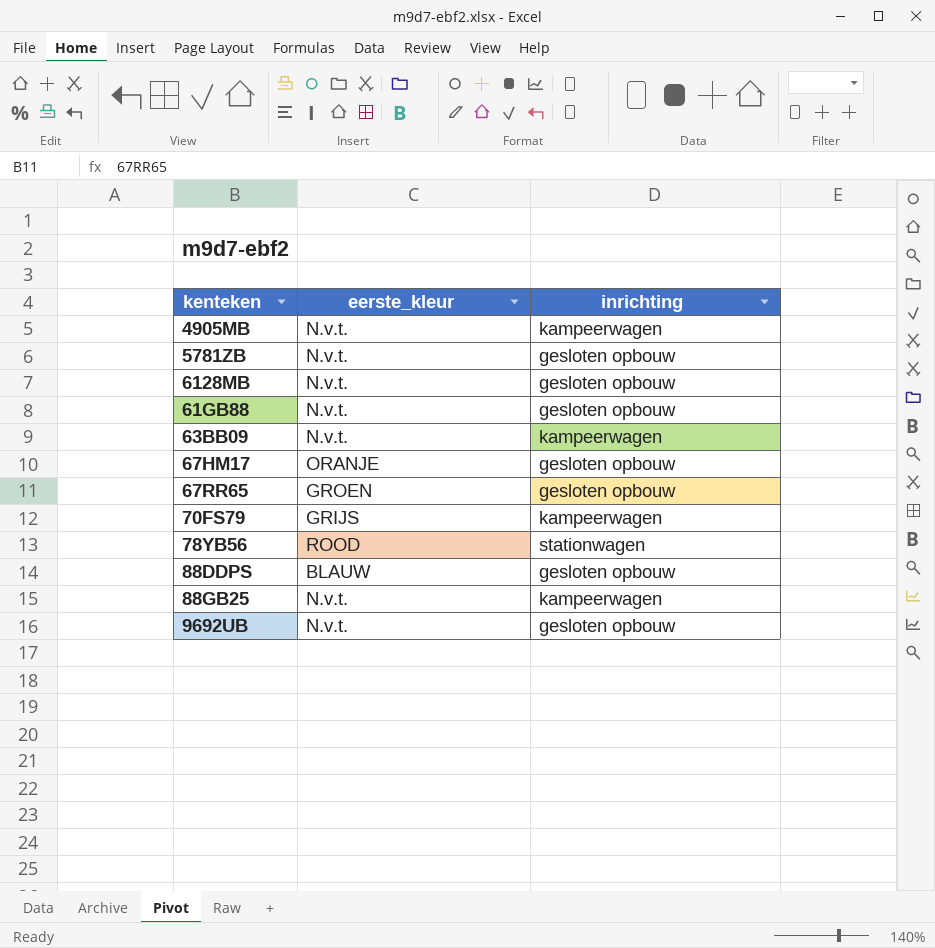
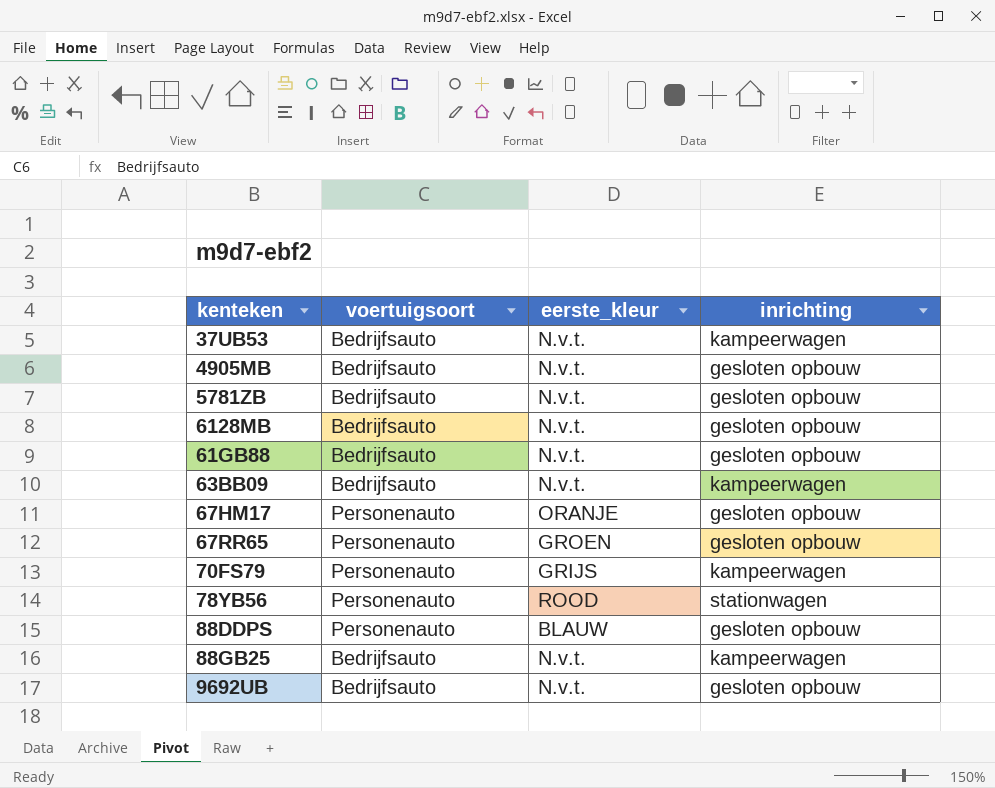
column voertuigsoort | position: none -> 2
row 37UB53: none -> Bedrijfsauto | N.v.t. | kampeerwagen
4905MB | inrichting: kampeerwagen -> gesloten opbouw

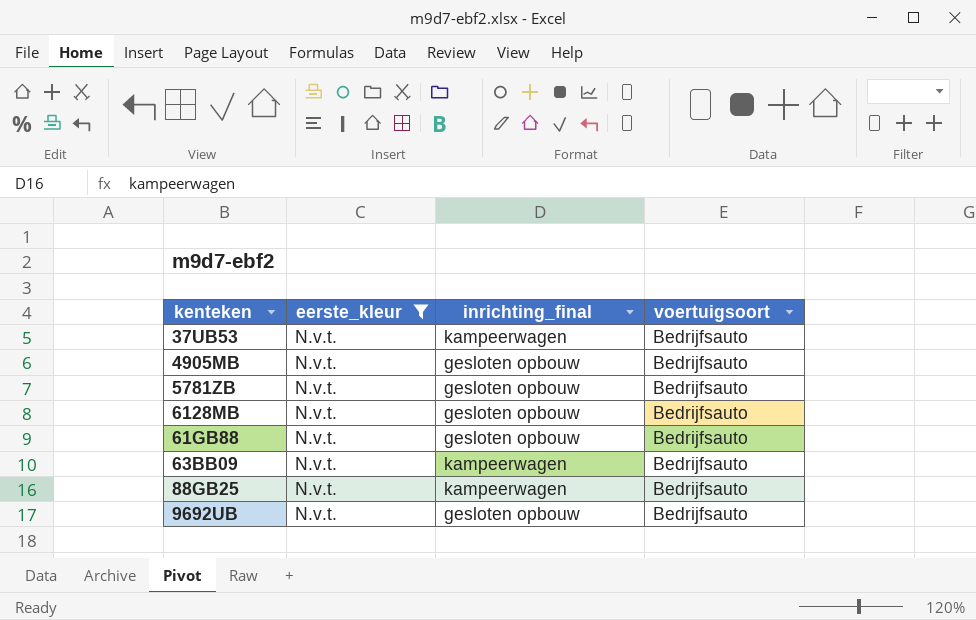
filter: none -> eerste_kleur = N.v.t.
column name: inrichting -> inrichting_final
column voertuigsoort | position: 2 -> 4

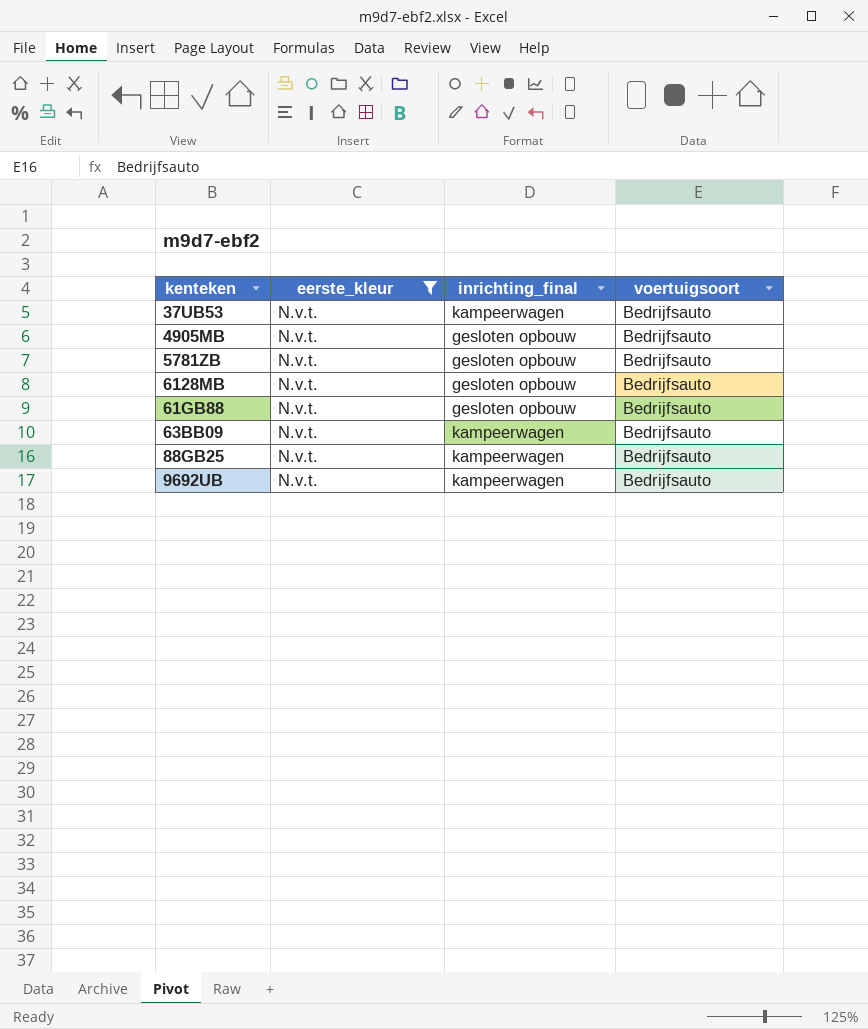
9692UB | inrichting_final: gesloten opbouw -> kampeerwagen

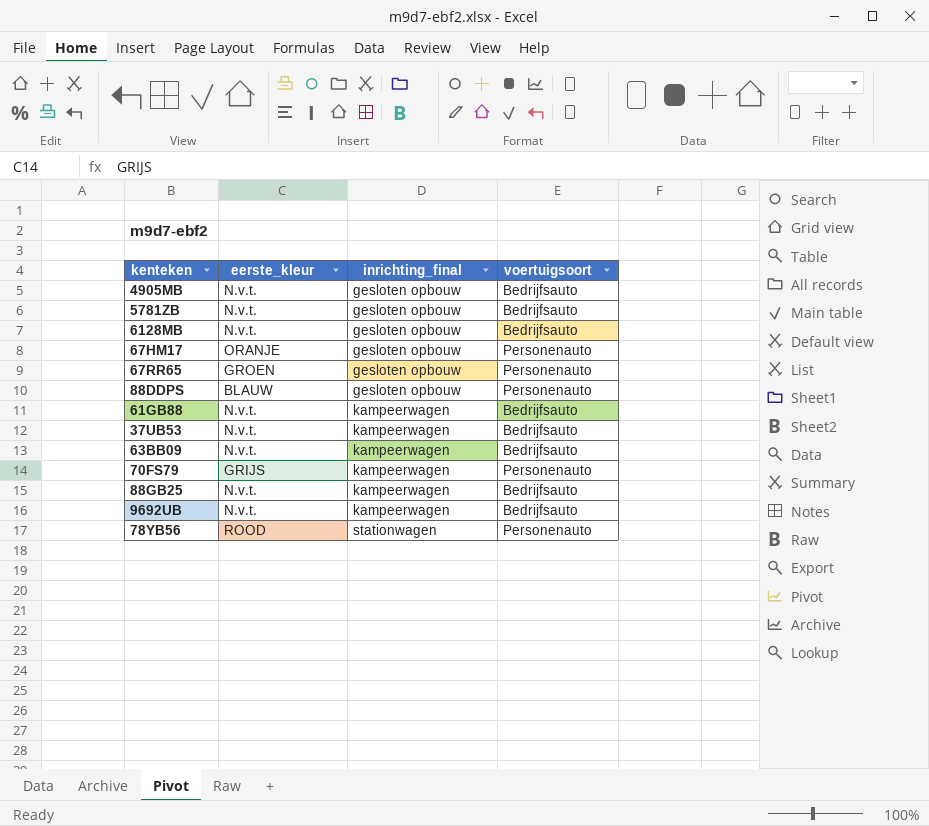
filter: eerste_kleur = N.v.t. -> none
row order: none -> inrichting_final ascending
61GB88 | inrichting_final: gesloten opbouw -> kampeerwagen

